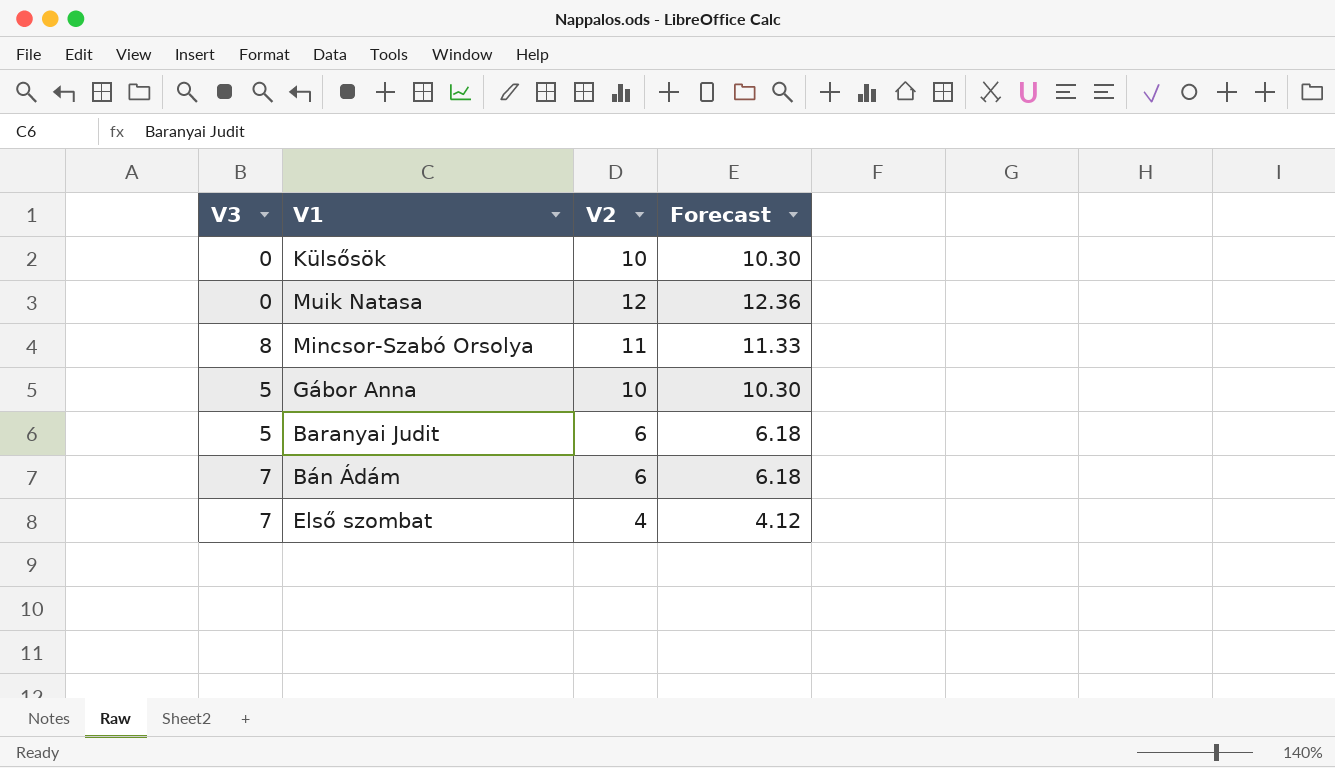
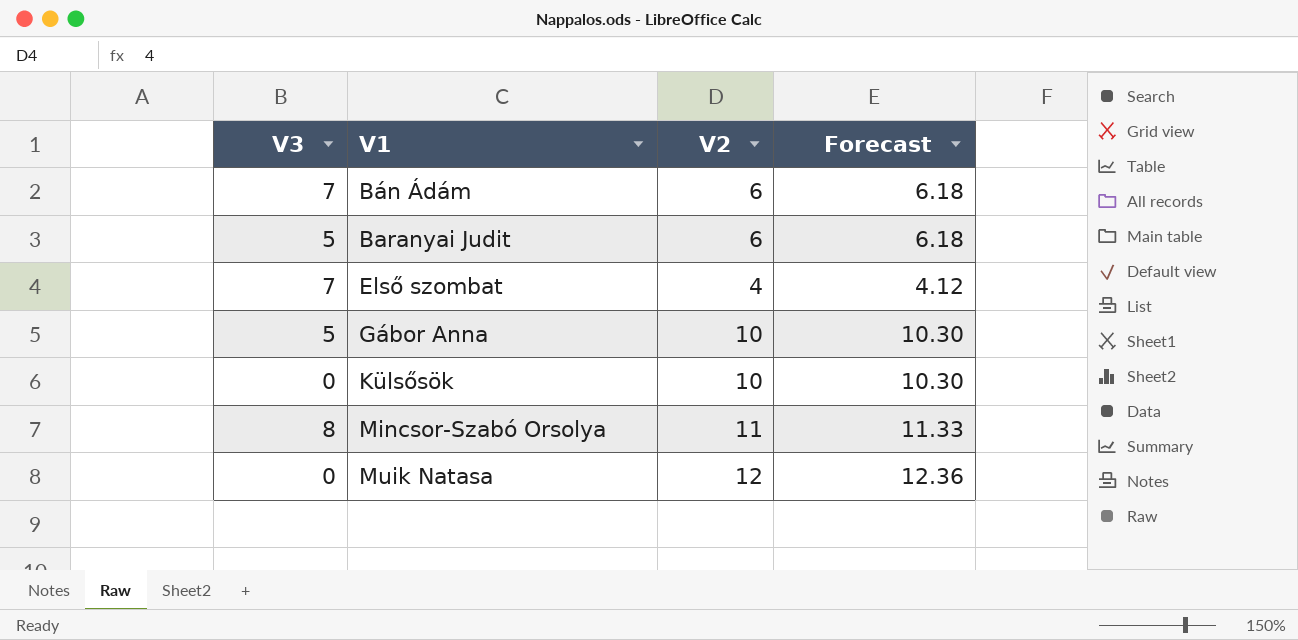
row order: none -> V1 ascending

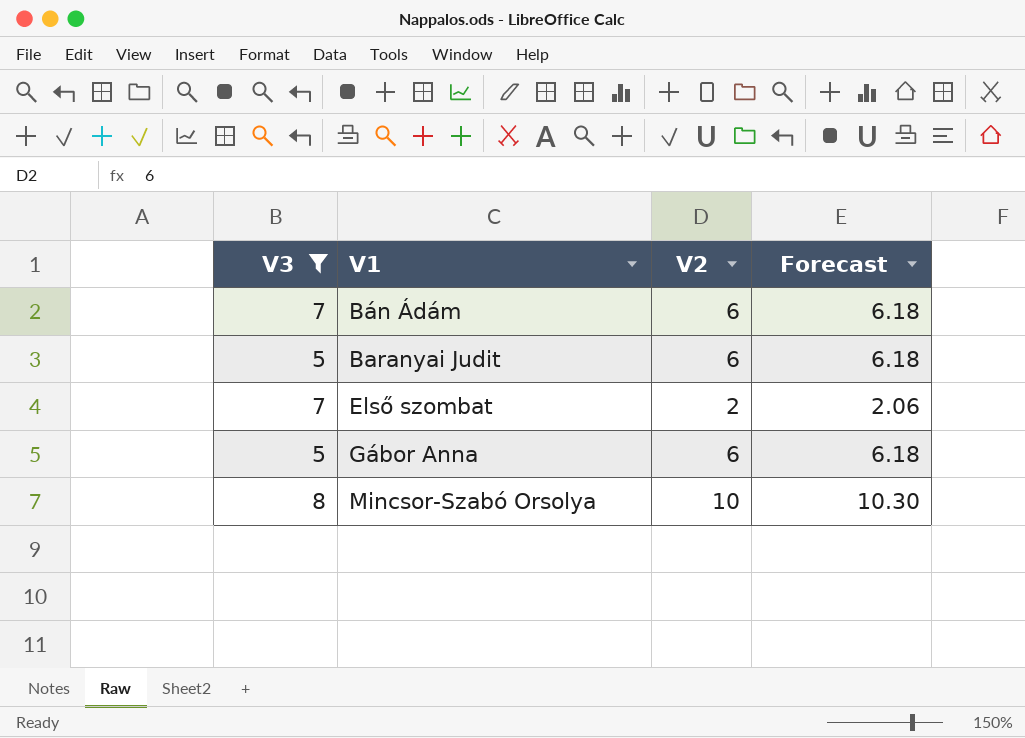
filter: none -> V3 != 0
Első szombat | V2: 4 -> 2
Első szombat | Forecast: 4.12 -> 2.06
Gábor Anna | V2: 10 -> 6
Gábor Anna | Forecast: 10.30 -> 6.18
Mincsor-Szabó Orsolya | V2: 11 -> 10
Mincsor-Szabó Orsolya | Forecast: 11.33 -> 10.30

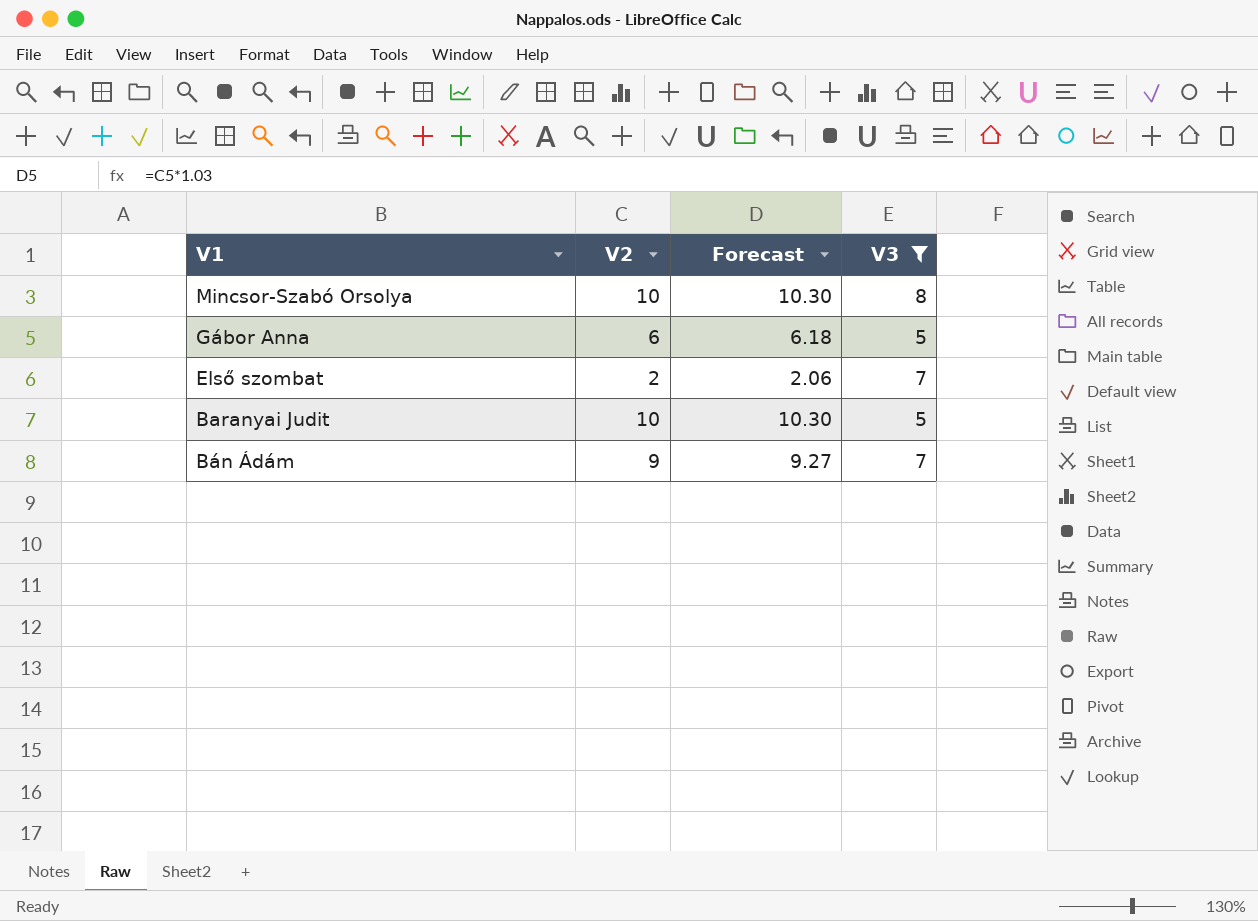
row order: V1 ascending -> V1 descending
column V3 | position: 1 -> 4
Baranyai Judit | V2: 6 -> 10
Baranyai Judit | Forecast: 6.18 -> 10.30
Bán Ádám | V2: 6 -> 9
Bán Ádám | Forecast: 6.18 -> 9.27

